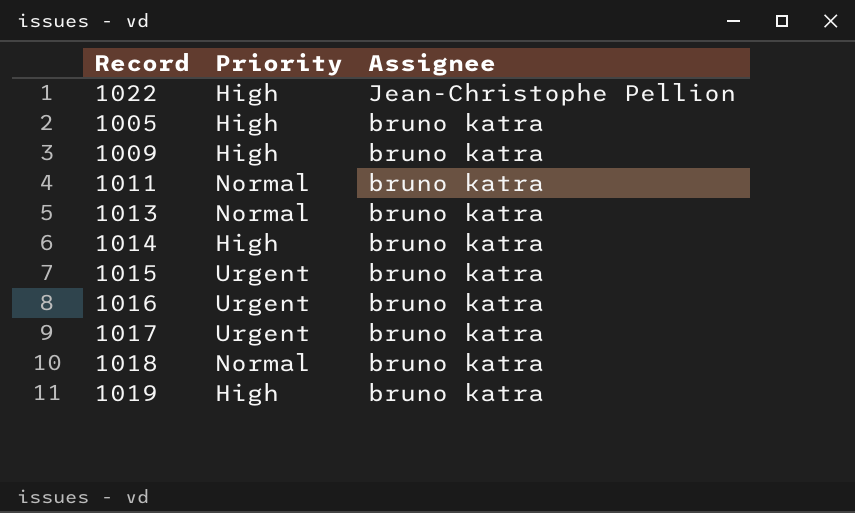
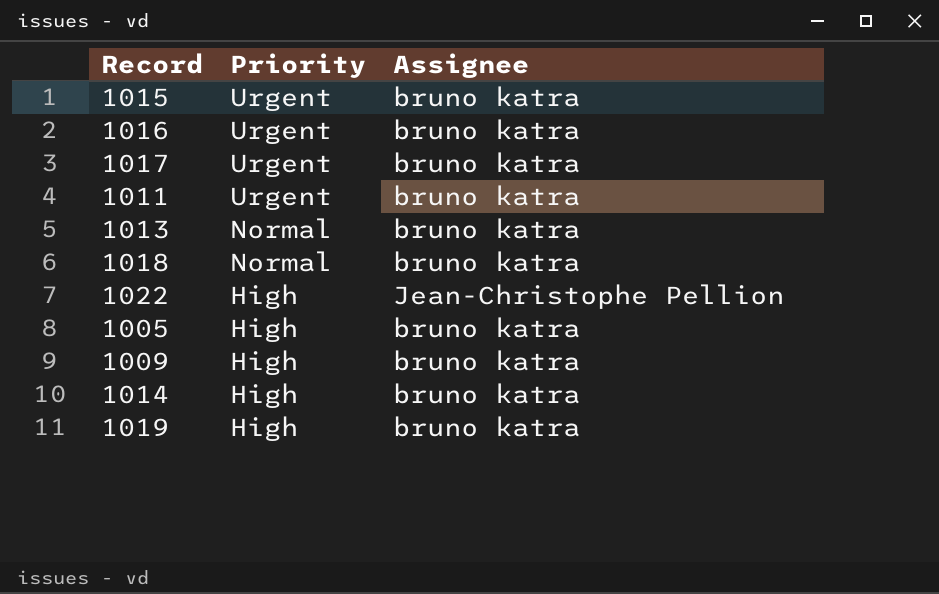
row order: Assignee descending -> Priority descending
1011 | Priority: Normal -> Urgent

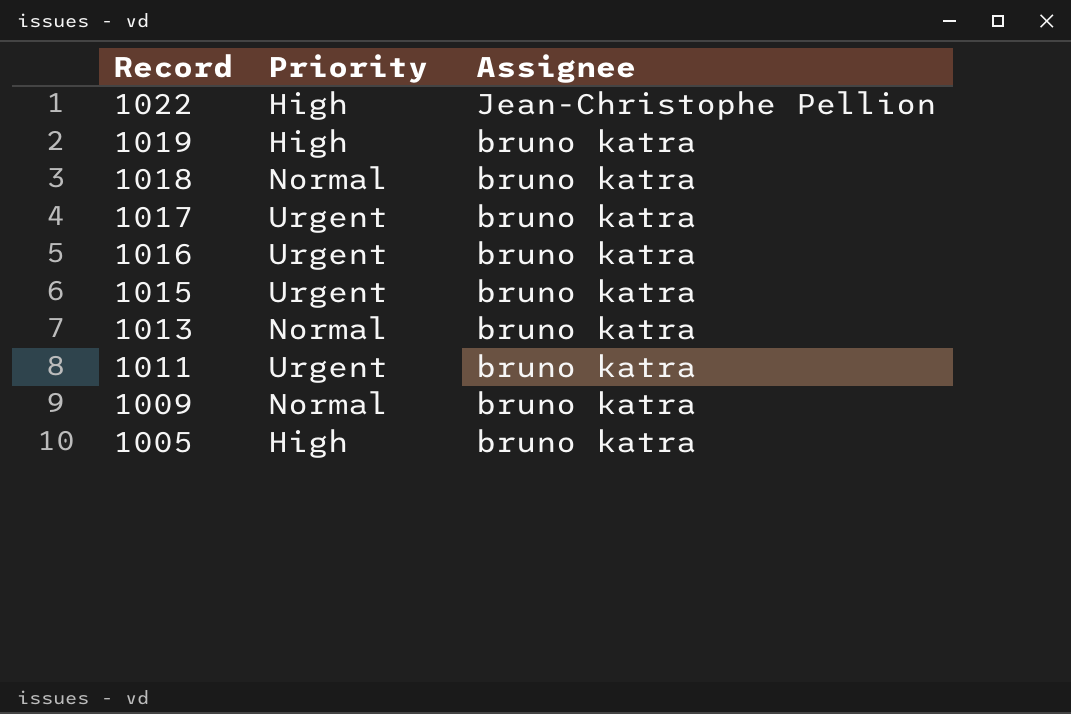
row order: Priority descending -> Record descending
row 1014: High | bruno katra -> none
1009 | Priority: High -> Normal

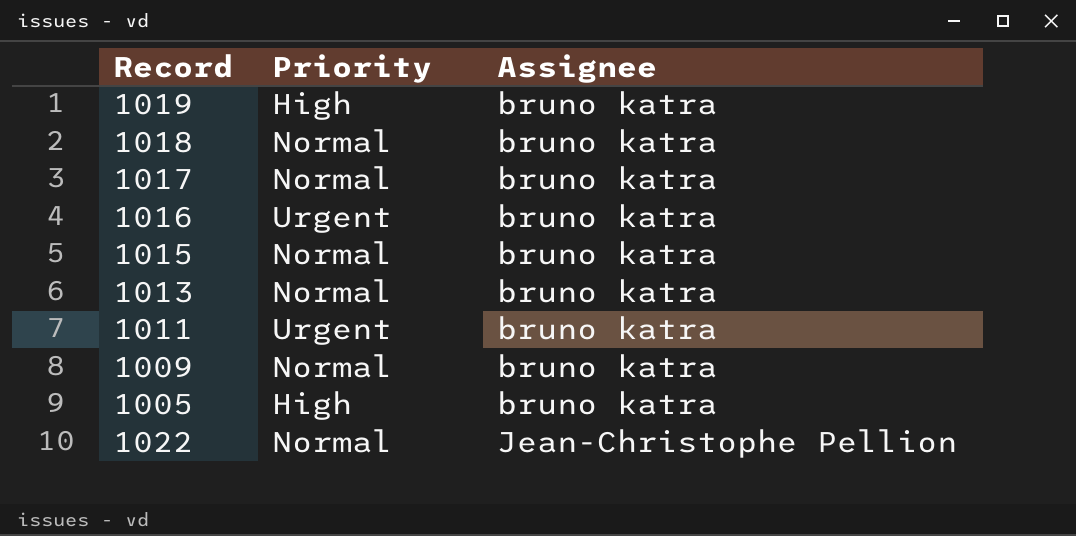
row order: Record descending -> Assignee ascending
1017 | Priority: Urgent -> Normal
1015 | Priority: Urgent -> Normal
1022 | Priority: High -> Normal

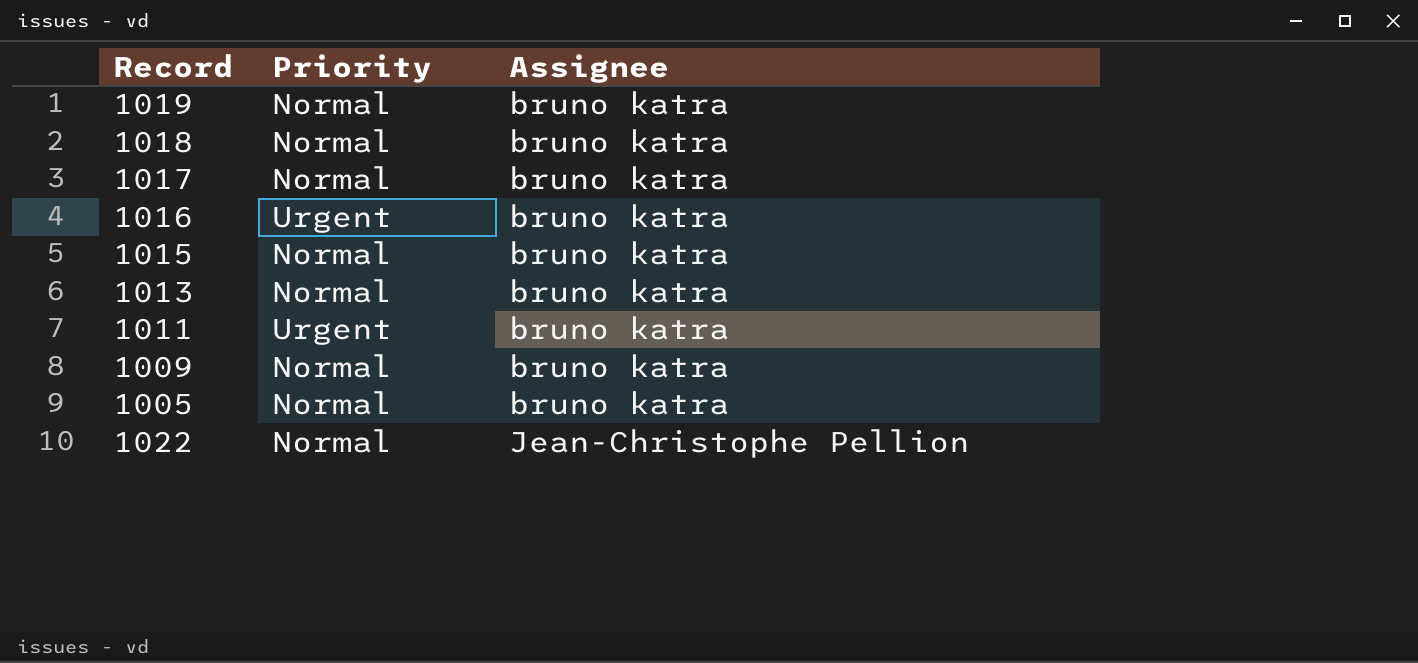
1019 | Priority: High -> Normal
1005 | Priority: High -> Normal

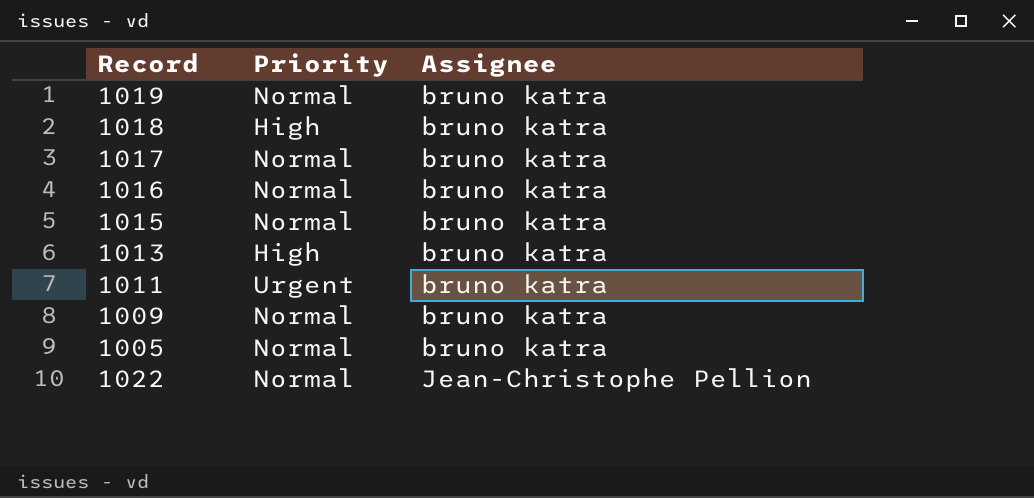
1018 | Priority: Normal -> High
1016 | Priority: Urgent -> Normal
1013 | Priority: Normal -> High

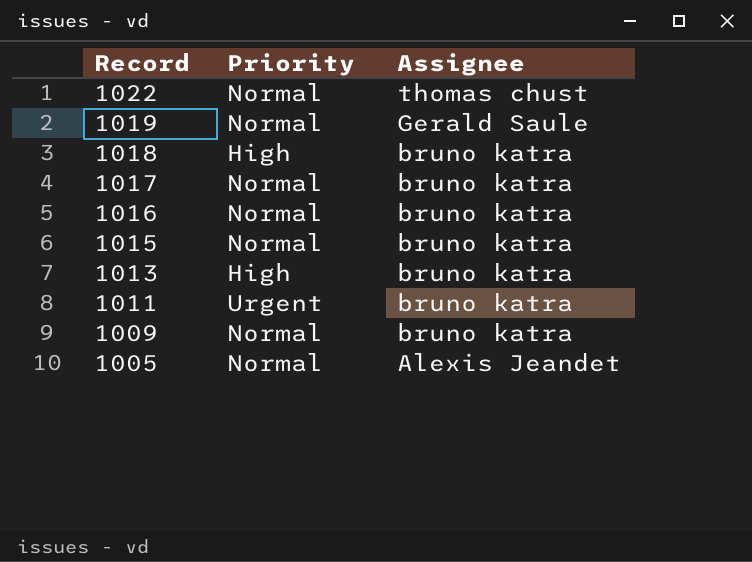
row order: Assignee ascending -> Record descending
1022 | Assignee: Jean-Christophe Pellion -> thomas chust
1019 | Assignee: bruno katra -> Gerald Saule
1005 | Assignee: bruno katra -> Alexis Jeandet

